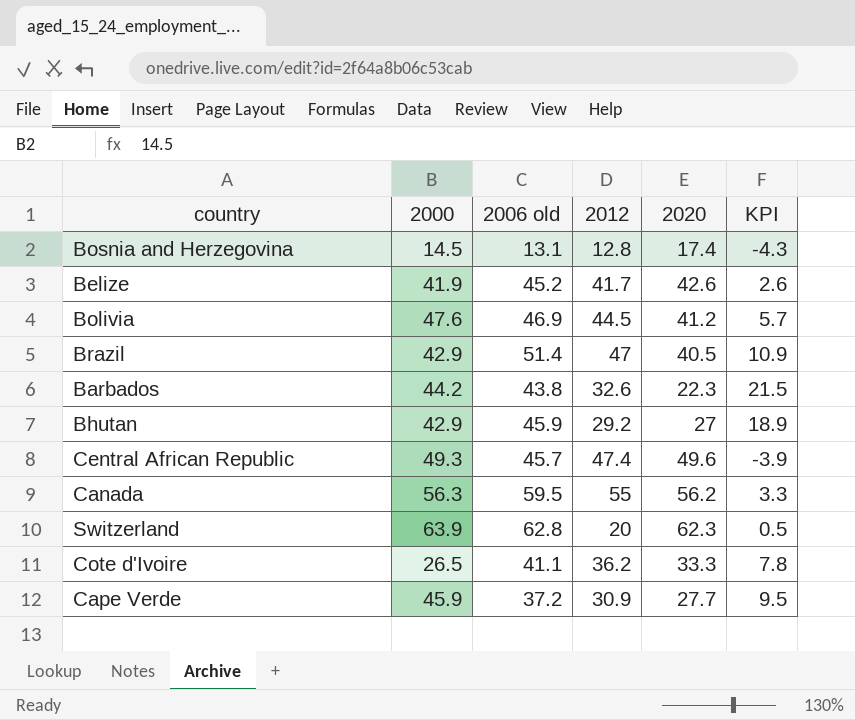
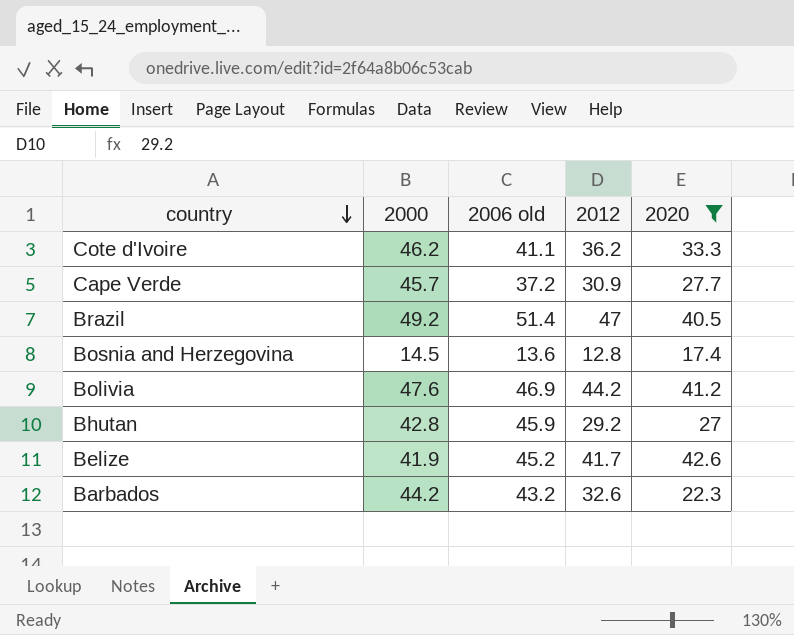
filter: none -> 2020 <= 42.6
row order: none -> country descending
column KPI | formula: [2006 old] - [2020] -> none
Cote d'Ivoire | 2000: 26.5 -> 46.2
Cape Verde | 2000: 45.9 -> 45.7
Brazil | 2000: 42.9 -> 49.2
Bosnia and Herzegovina | 2006 old: 13.1 -> 13.6
Bolivia | 2012: 44.5 -> 44.2
Bhutan | 2000: 42.9 -> 42.8
Barbados | 2006 old: 43.8 -> 43.2

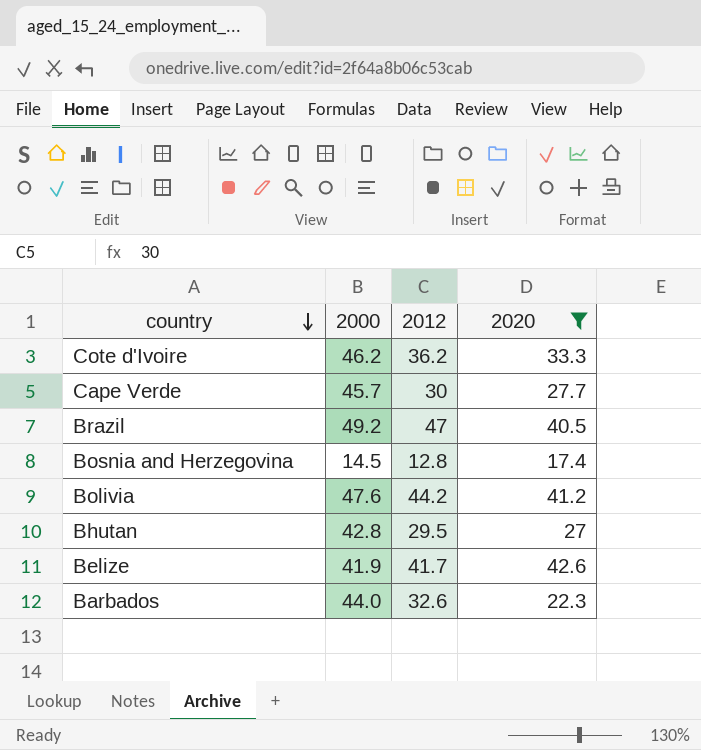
column 2006 old | position: 3 -> none
Cape Verde | 2012: 30.9 -> 30
Bhutan | 2012: 29.2 -> 29.5
Barbados | 2000: 44.2 -> 44.0

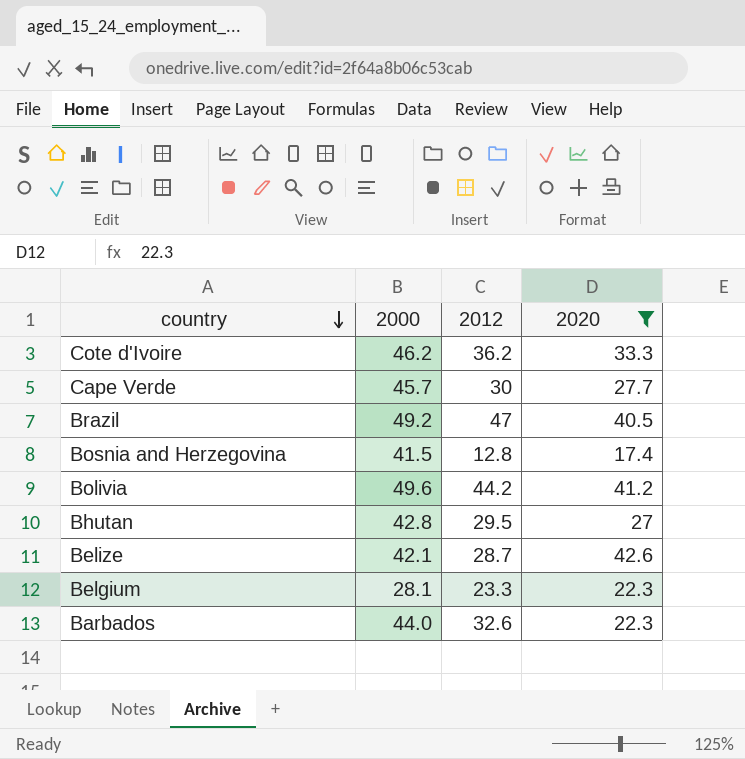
Bosnia and Herzegovina | 2000: 14.5 -> 41.5
Bolivia | 2000: 47.6 -> 49.6
Belize | 2000: 41.9 -> 42.1
Belize | 2012: 41.7 -> 28.7
row Belgium: none -> 28.1 | 23.3 | 22.3

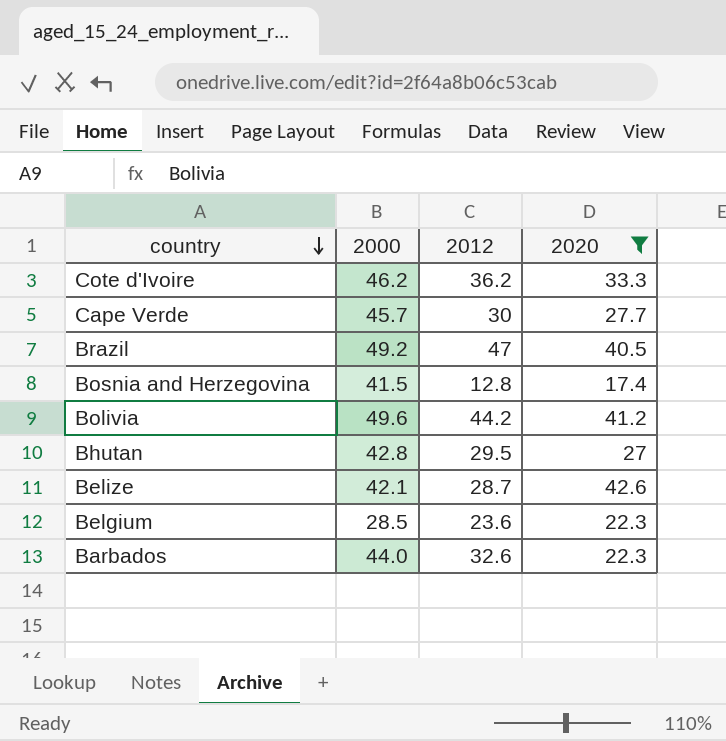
Belgium | 2000: 28.1 -> 28.5
Belgium | 2012: 23.3 -> 23.6

